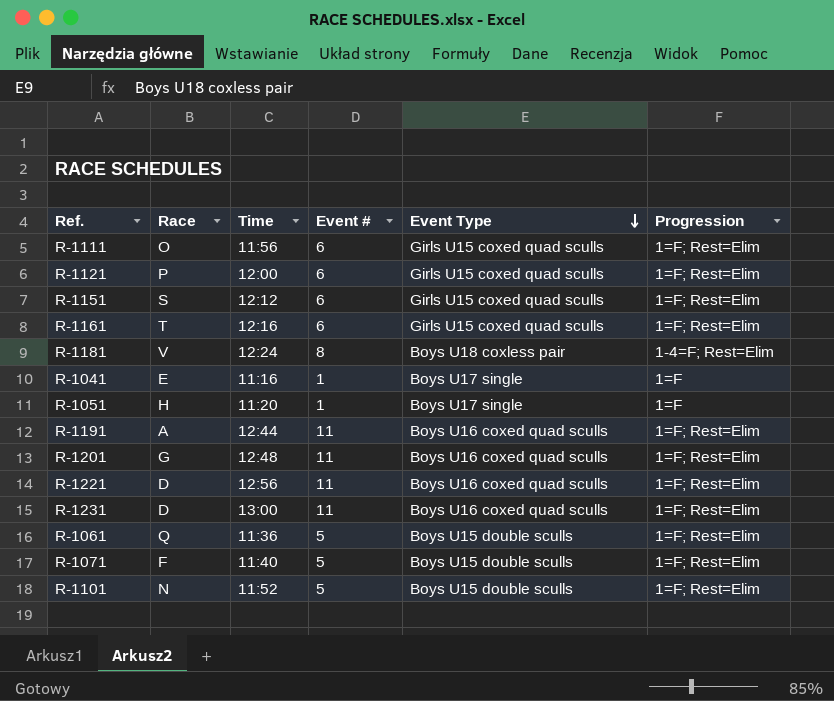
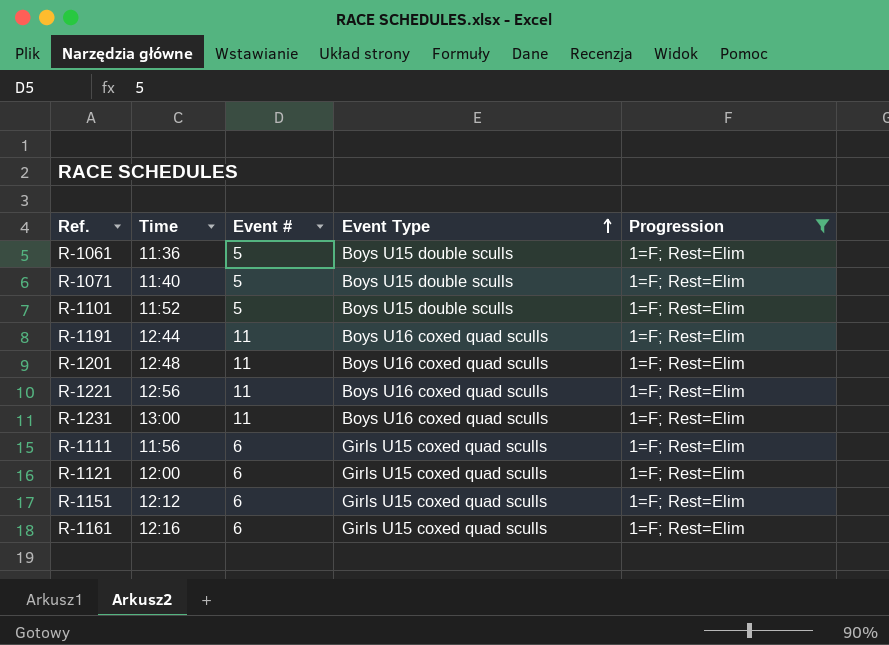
filter: none -> Progression = 1=F; Rest=Elim
row order: Event Type descending -> Event Type ascending
column Race | position: 2 -> none

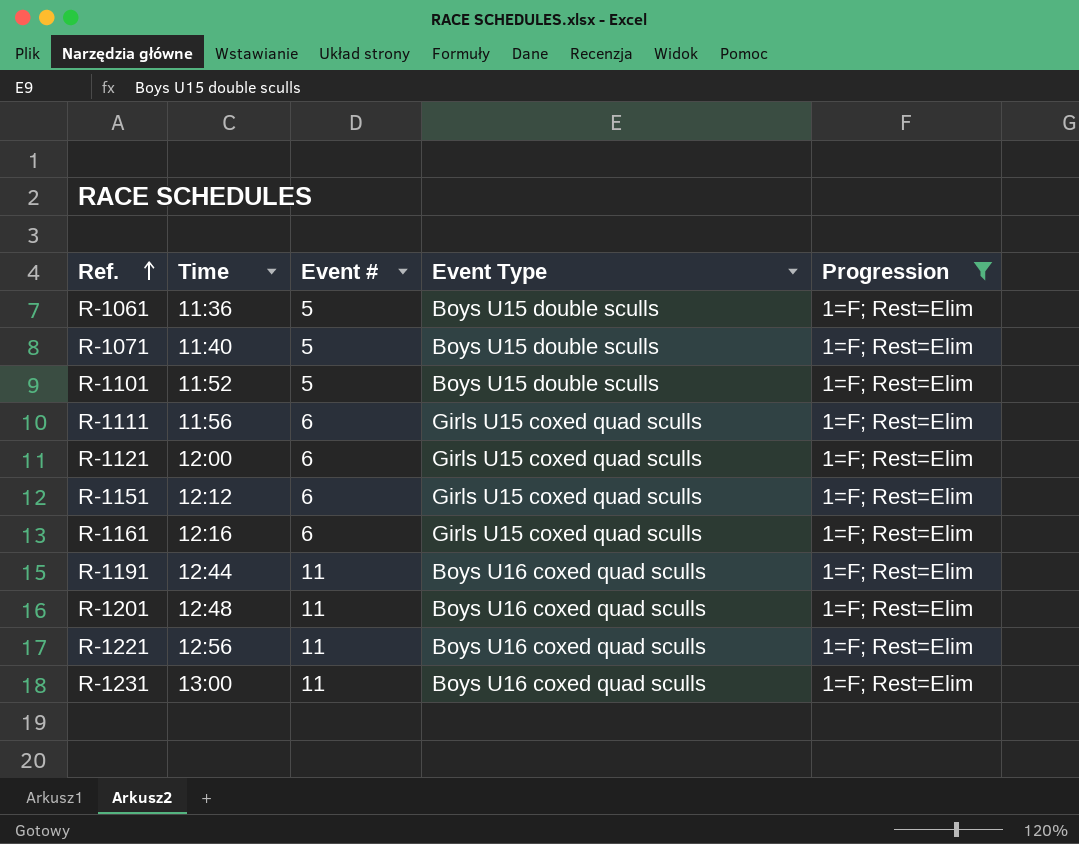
row order: Event Type ascending -> Ref. ascending

